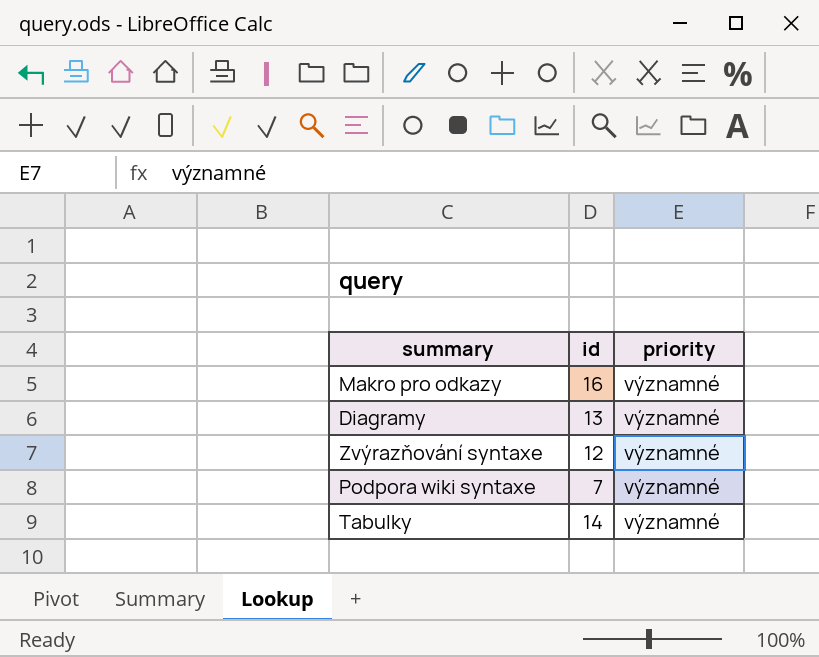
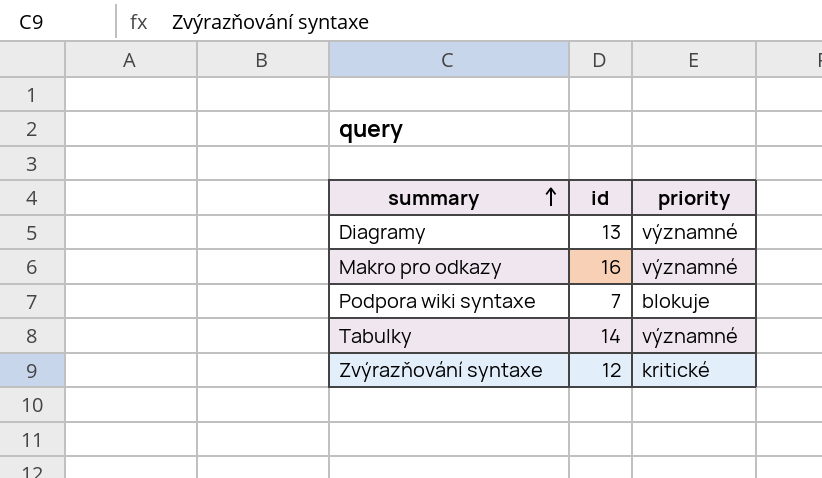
row order: none -> summary ascending
Podpora wiki syntaxe | priority: významné -> blokuje
Zvýrazňování syntaxe | priority: významné -> kritické

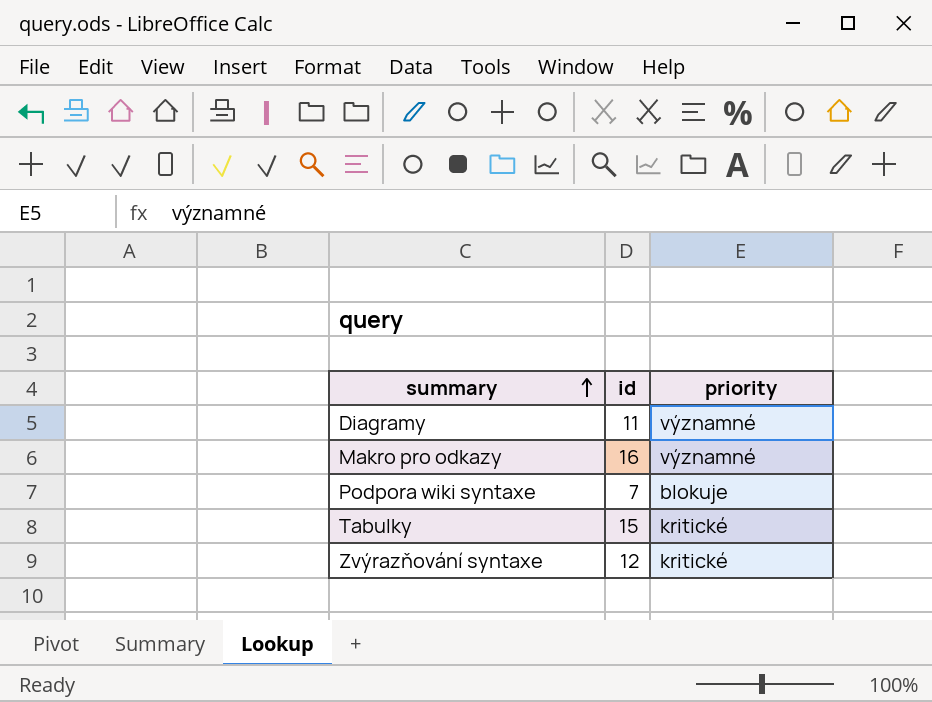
Diagramy | id: 13 -> 11
Tabulky | id: 14 -> 15
Tabulky | priority: významné -> kritické

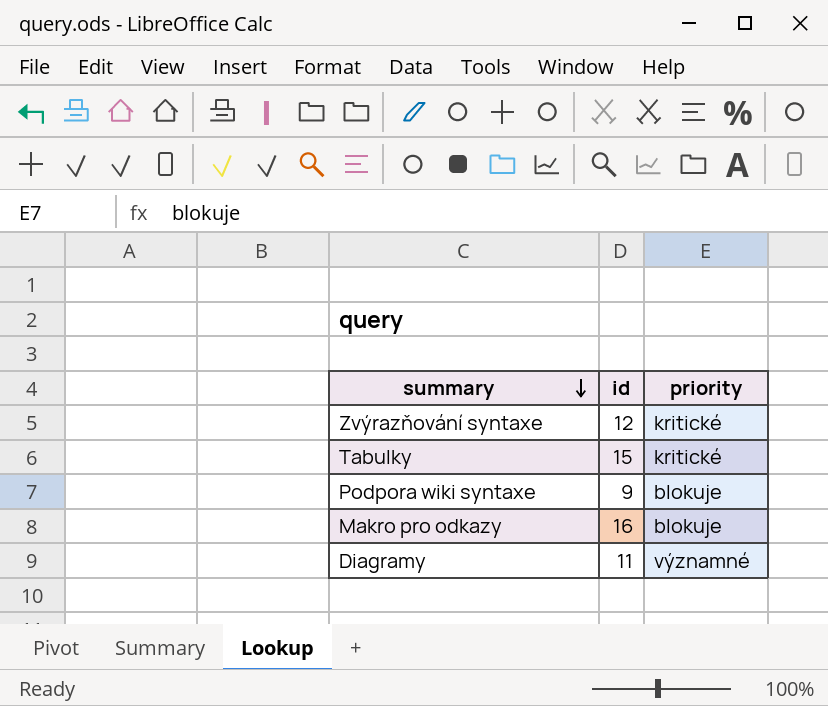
row order: summary ascending -> summary descending
Podpora wiki syntaxe | id: 7 -> 9
Makro pro odkazy | priority: významné -> blokuje

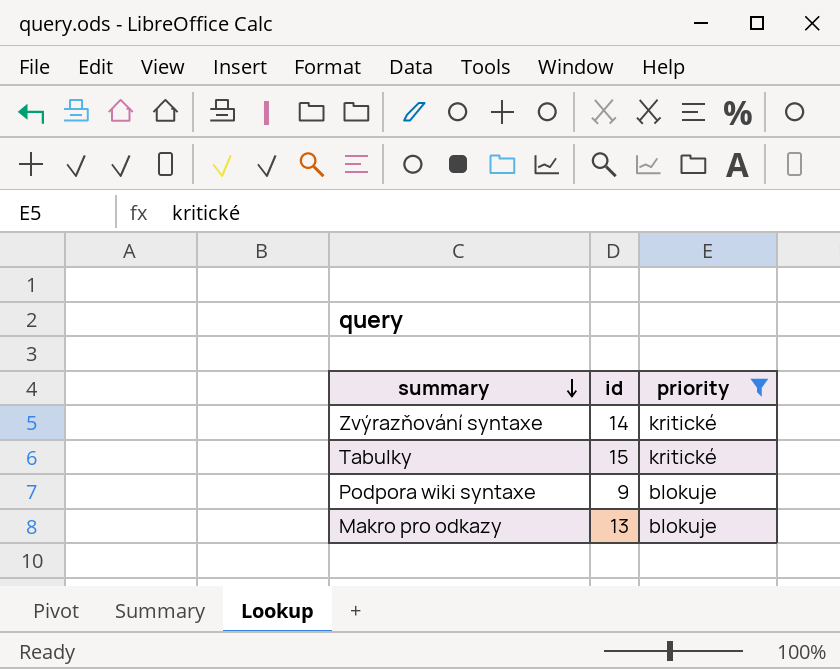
filter: none -> priority != významné
Zvýrazňování syntaxe | id: 12 -> 14
Makro pro odkazy | id: 16 -> 13

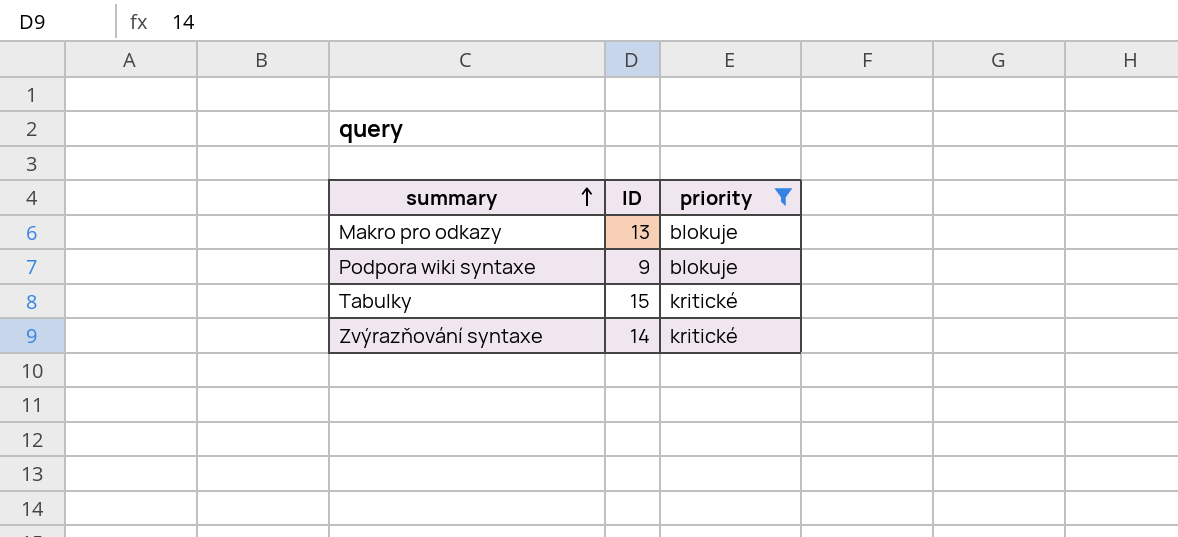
row order: summary descending -> summary ascending
column name: id -> ID

